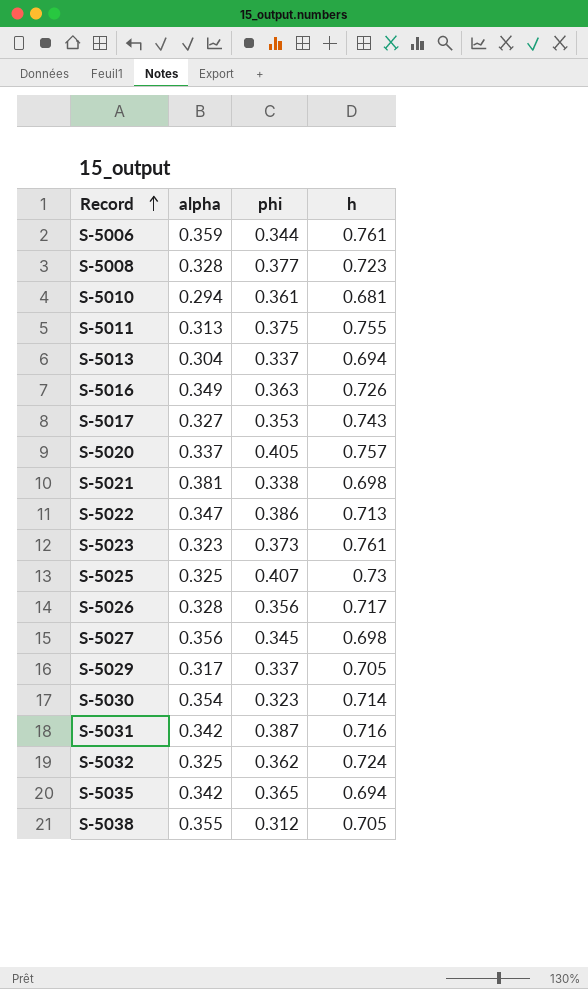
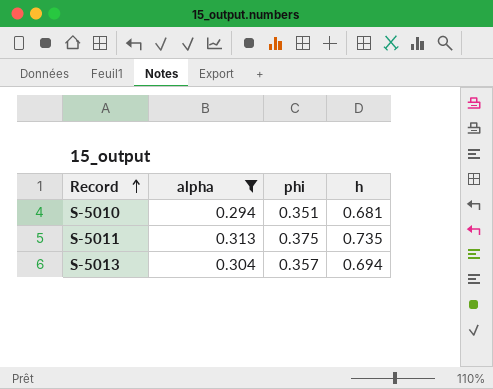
filter: none -> alpha <= 0.313
S-5010 | phi: 0.361 -> 0.351
S-5011 | h: 0.755 -> 0.735
S-5013 | phi: 0.337 -> 0.357

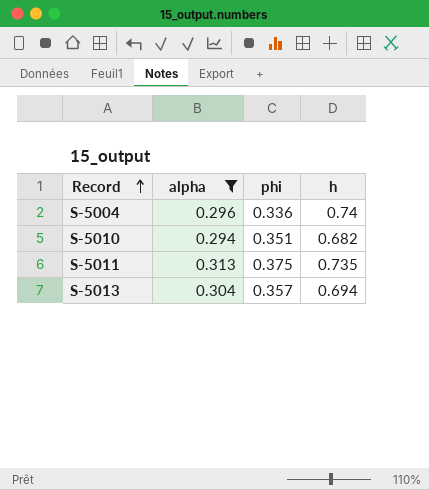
row S-5004: none -> 0.296 | 0.336 | 0.74
S-5010 | h: 0.681 -> 0.682

